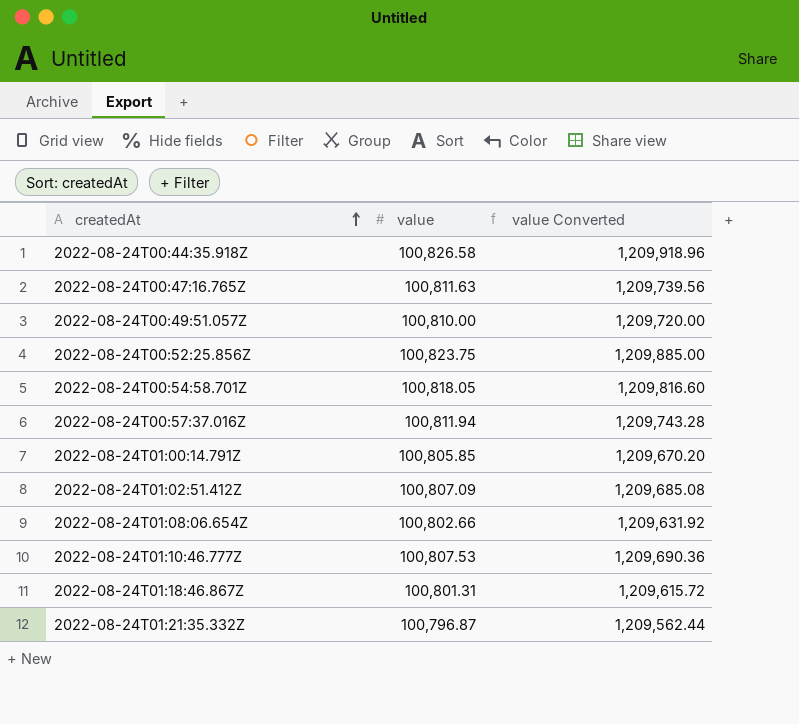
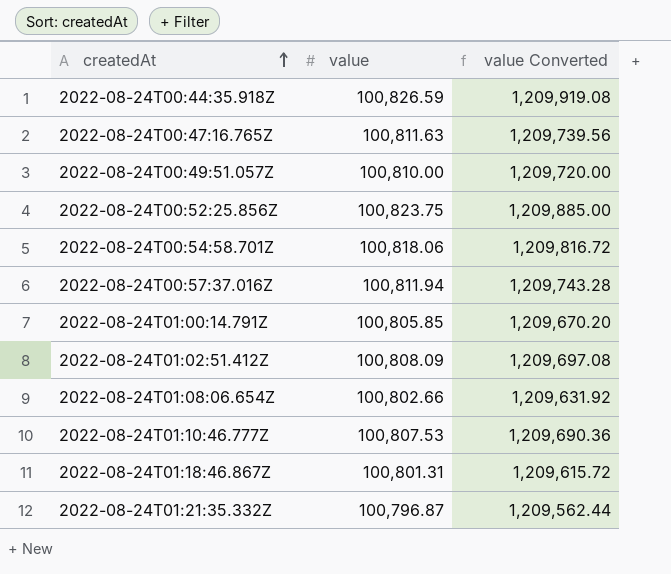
2022-08-24T00:44:35.918Z | value: 100,826.58 -> 100,826.59
2022-08-24T00:44:35.918Z | value Converted: 1,209,918.96 -> 1,209,919.08
2022-08-24T00:54:58.701Z | value: 100,818.05 -> 100,818.06
2022-08-24T00:54:58.701Z | value Converted: 1,209,816.60 -> 1,209,816.72
2022-08-24T01:02:51.412Z | value: 100,807.09 -> 100,808.09
2022-08-24T01:02:51.412Z | value Converted: 1,209,685.08 -> 1,209,697.08

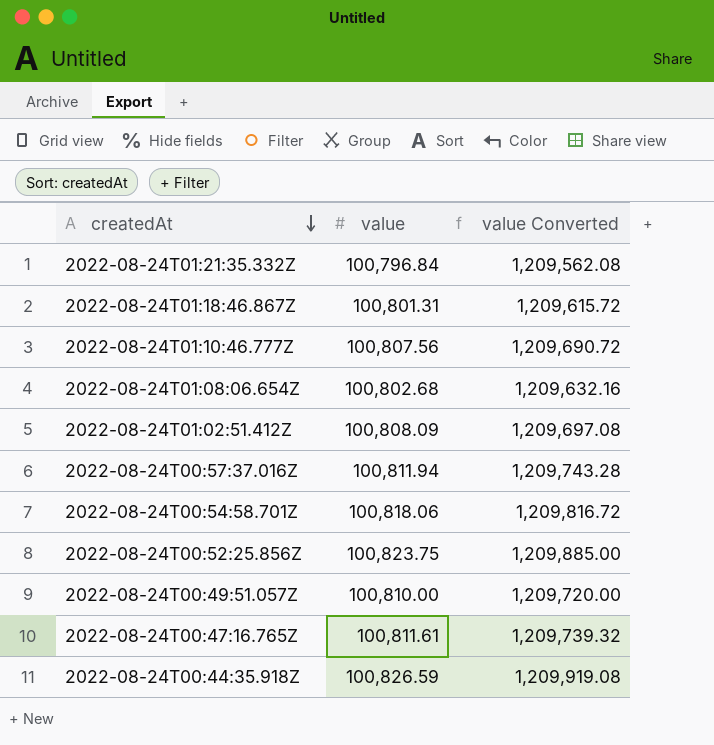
row order: createdAt ascending -> createdAt descending
row 2022-08-24T01:00:14.791Z: 100,805.85 | 1,209,670.20 -> none
2022-08-24T01:21:35.332Z | value: 100,796.87 -> 100,796.84
2022-08-24T01:21:35.332Z | value Converted: 1,209,562.44 -> 1,209,562.08
2022-08-24T01:10:46.777Z | value: 100,807.53 -> 100,807.56
2022-08-24T01:10:46.777Z | value Converted: 1,209,690.36 -> 1,209,690.72
2022-08-24T01:08:06.654Z | value: 100,802.66 -> 100,802.68
2022-08-24T01:08:06.654Z | value Converted: 1,209,631.92 -> 1,209,632.16
2022-08-24T00:47:16.765Z | value: 100,811.63 -> 100,811.61
2022-08-24T00:47:16.765Z | value Converted: 1,209,739.56 -> 1,209,739.32

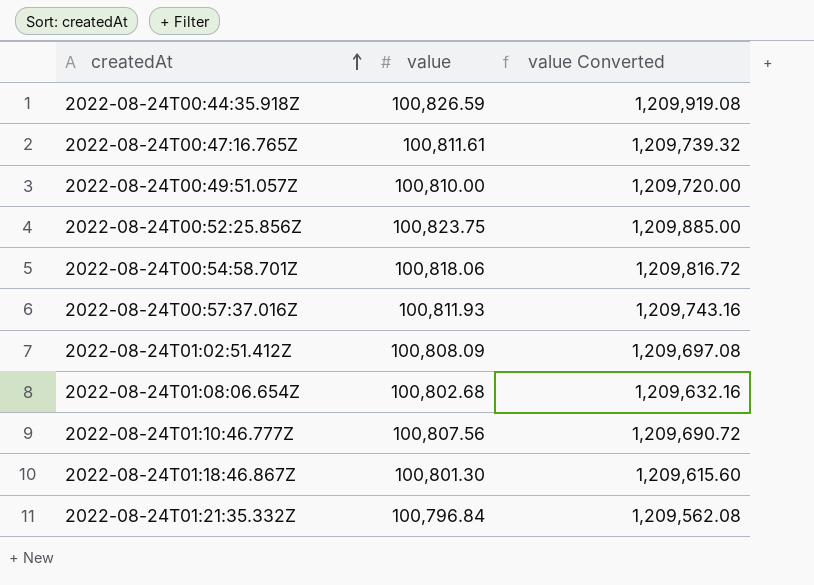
row order: createdAt descending -> createdAt ascending
2022-08-24T00:57:37.016Z | value: 100,811.94 -> 100,811.93
2022-08-24T00:57:37.016Z | value Converted: 1,209,743.28 -> 1,209,743.16
2022-08-24T01:18:46.867Z | value: 100,801.31 -> 100,801.30
2022-08-24T01:18:46.867Z | value Converted: 1,209,615.72 -> 1,209,615.60

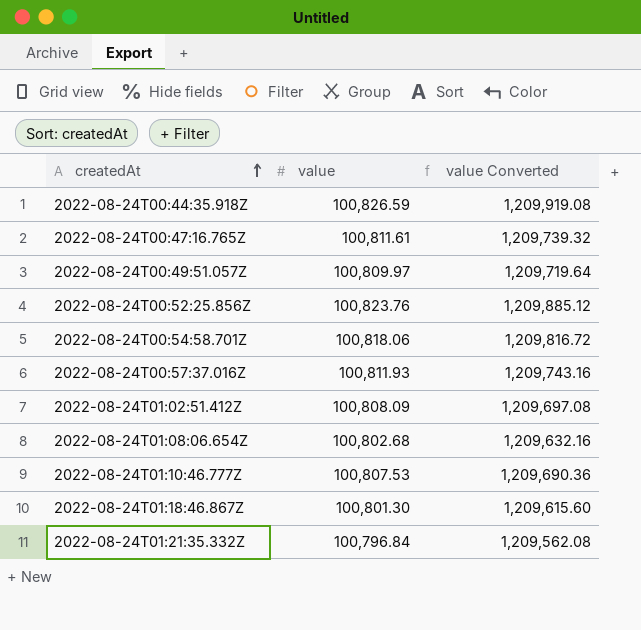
2022-08-24T00:49:51.057Z | value: 100,810.00 -> 100,809.97
2022-08-24T00:49:51.057Z | value Converted: 1,209,720.00 -> 1,209,719.64
2022-08-24T00:52:25.856Z | value: 100,823.75 -> 100,823.76
2022-08-24T00:52:25.856Z | value Converted: 1,209,885.00 -> 1,209,885.12
2022-08-24T01:10:46.777Z | value: 100,807.56 -> 100,807.53
2022-08-24T01:10:46.777Z | value Converted: 1,209,690.72 -> 1,209,690.36

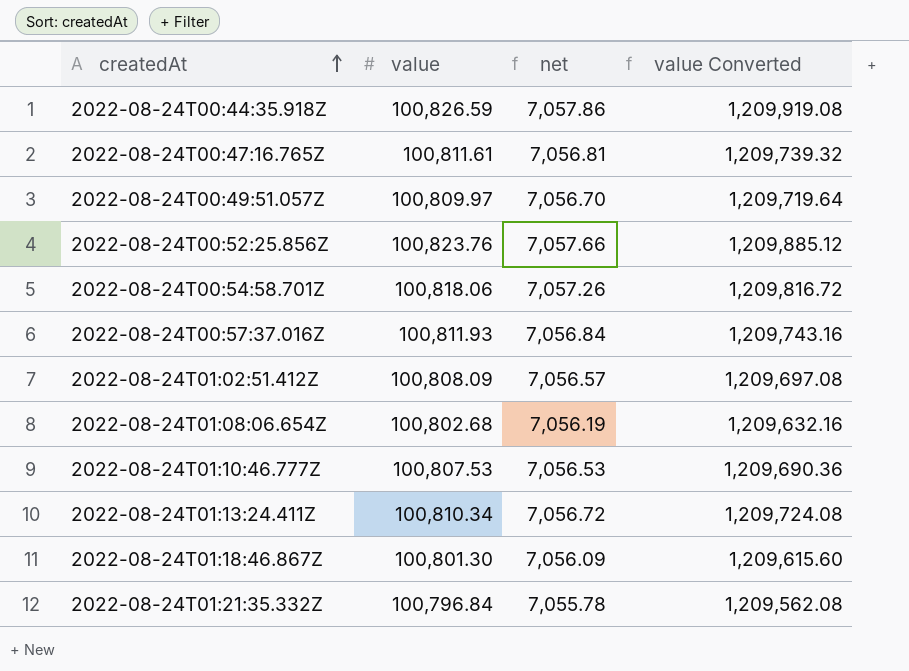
column net | formula: none -> [value] * 0.07
row 2022-08-24T01:13:24.411Z: none -> 100,810.34 | 7,056.72 | 1,209,724.08

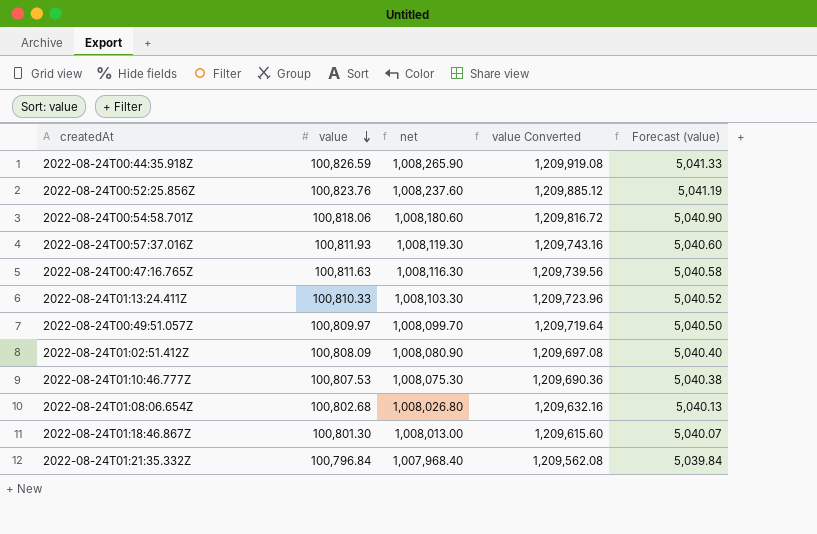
row order: createdAt ascending -> value descending
column net | formula: [value] * 0.07 -> [value] * 10
column Forecast (value) | formula: none -> [value] * 0.05
2022-08-24T00:47:16.765Z | value: 100,811.61 -> 100,811.63
2022-08-24T00:47:16.765Z | value Converted: 1,209,739.32 -> 1,209,739.56
2022-08-24T01:13:24.411Z | value: 100,810.34 -> 100,810.33
2022-08-24T01:13:24.411Z | value Converted: 1,209,724.08 -> 1,209,723.96

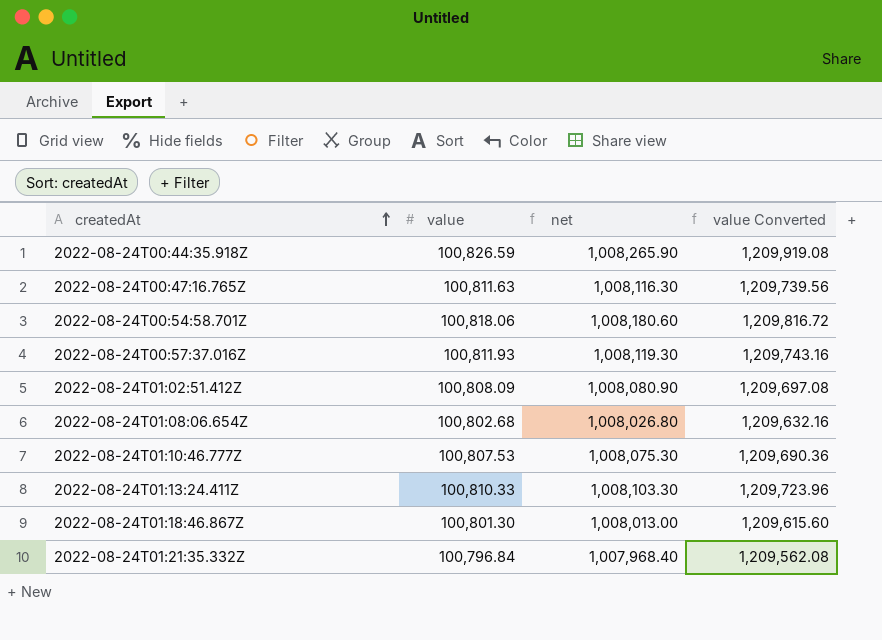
row order: value descending -> createdAt ascending
column Forecast (value) | formula: [value] * 0.05 -> none
row 2022-08-24T00:52:25.856Z: 100,823.76 | 1,008,237.60 | 1,209,885.12 | 5,041.19 -> none
row 2022-08-24T00:49:51.057Z: 100,809.97 | 1,008,099.70 | 1,209,719.64 | 5,040.50 -> none

